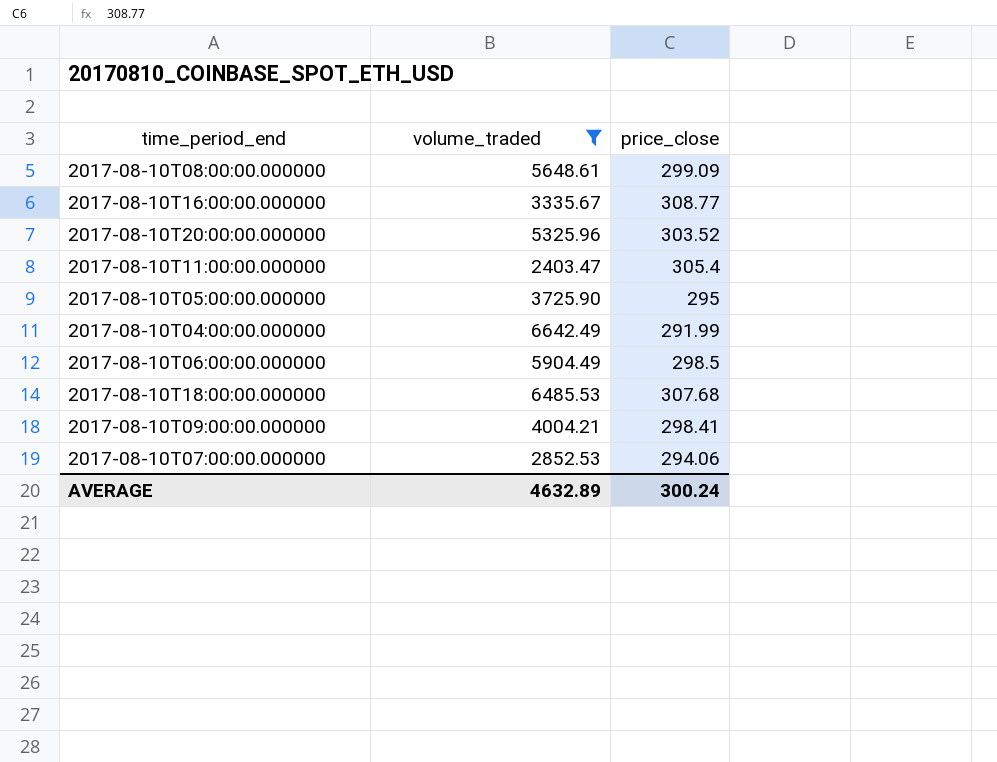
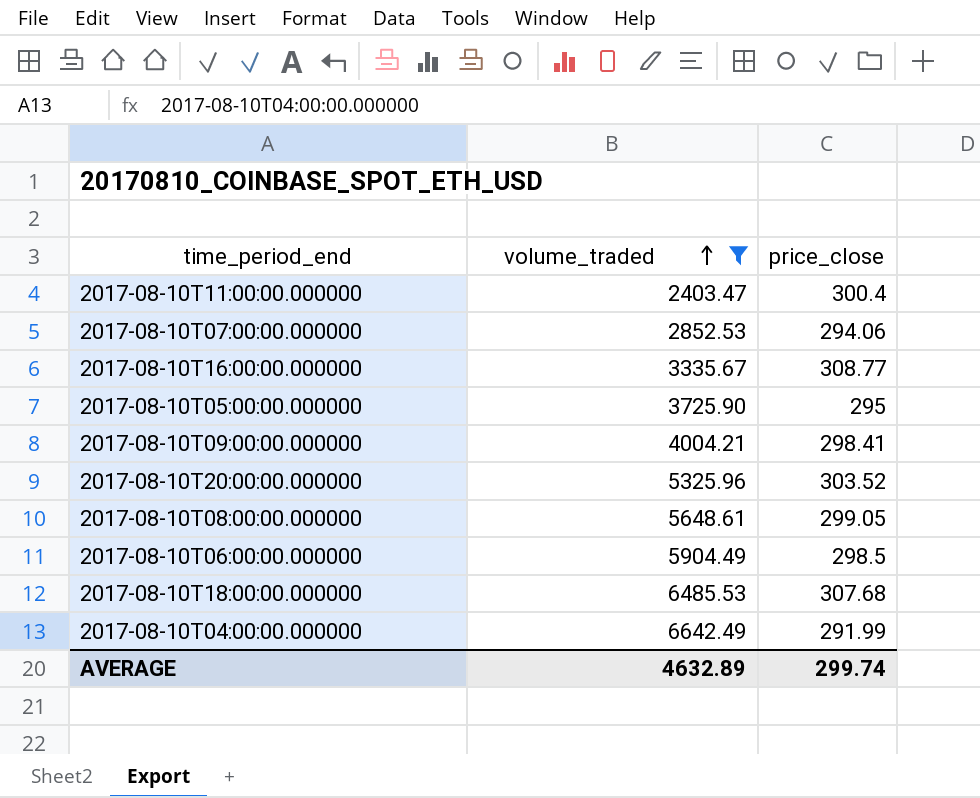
row order: none -> volume_traded ascending
2017-08-10T11:00:00.000000 | price_close: 305.4 -> 300.4
2017-08-10T08:00:00.000000 | price_close: 299.09 -> 299.05
AVERAGE | price_close: 300.24 -> 299.74

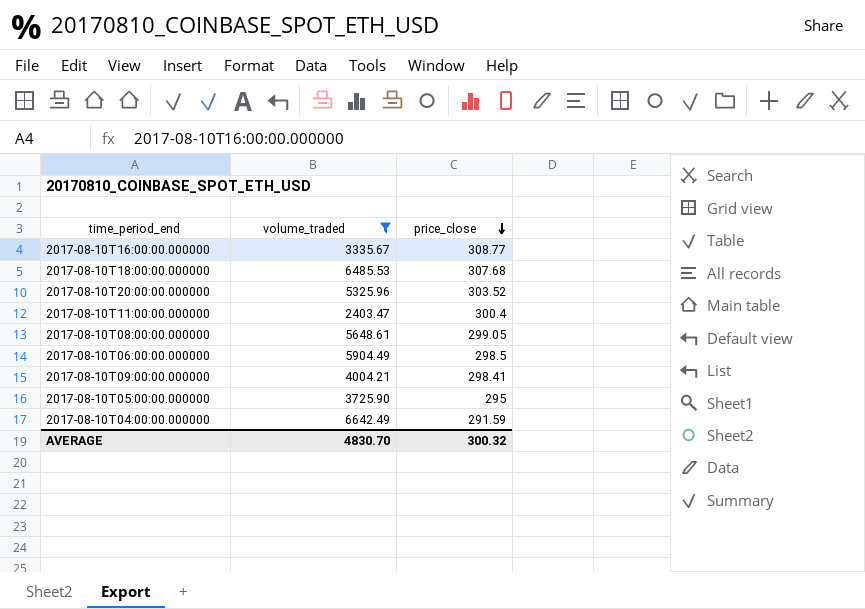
row order: volume_traded ascending -> price_close descending
row 2017-08-10T07:00:00.000000: 2852.53 | 294.06 -> none
2017-08-10T04:00:00.000000 | price_close: 291.99 -> 291.59
AVERAGE | volume_traded: 4632.89 -> 4830.70
AVERAGE | price_close: 299.74 -> 300.32

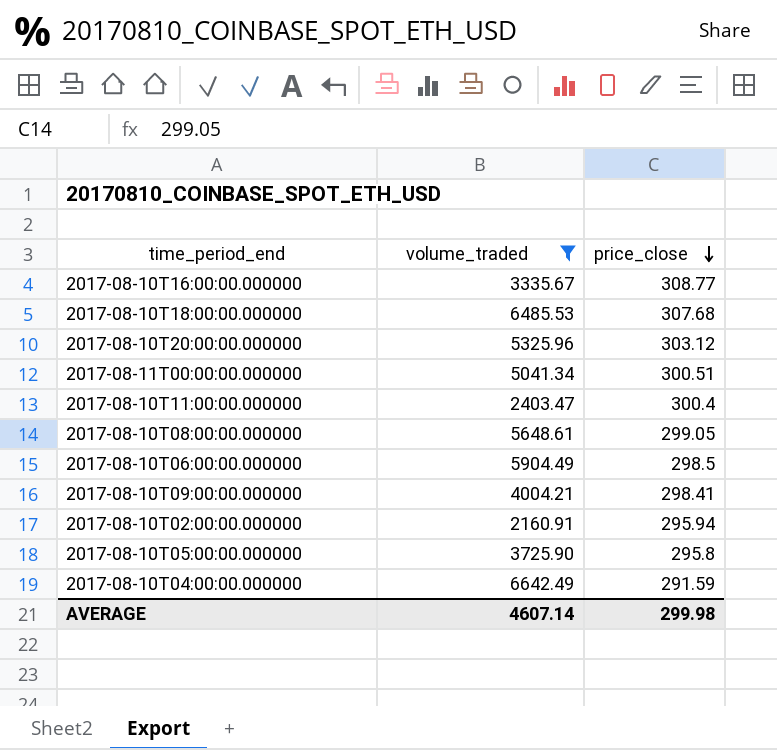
2017-08-10T20:00:00.000000 | price_close: 303.52 -> 303.12
row 2017-08-11T00:00:00.000000: none -> 5041.34 | 300.51
row 2017-08-10T02:00:00.000000: none -> 2160.91 | 295.94
2017-08-10T05:00:00.000000 | price_close: 295 -> 295.8
AVERAGE | volume_traded: 4830.70 -> 4607.14
AVERAGE | price_close: 300.32 -> 299.98

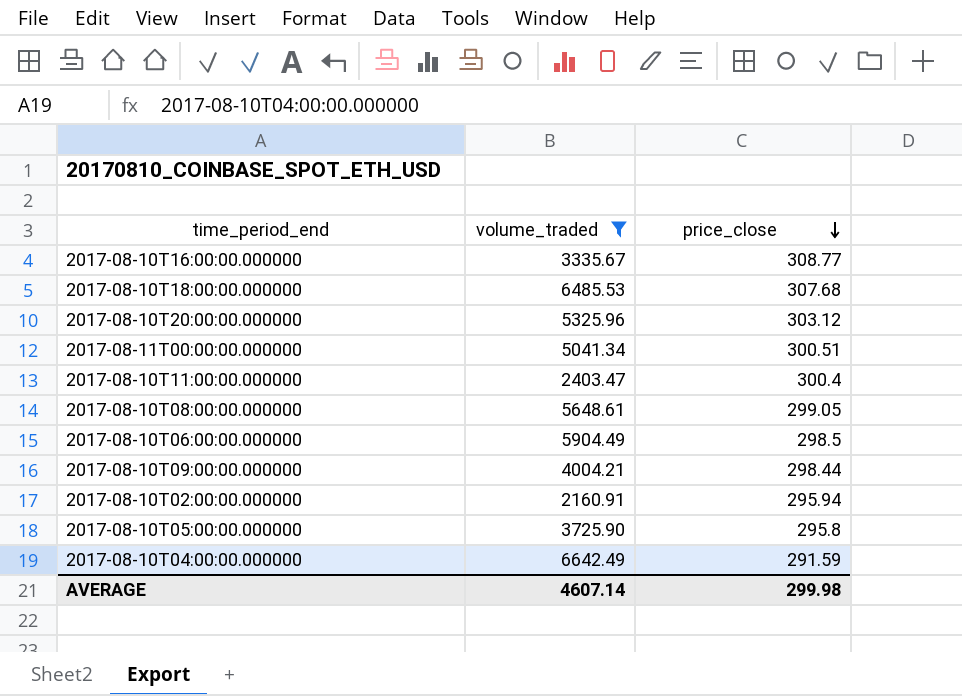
2017-08-10T09:00:00.000000 | price_close: 298.41 -> 298.44

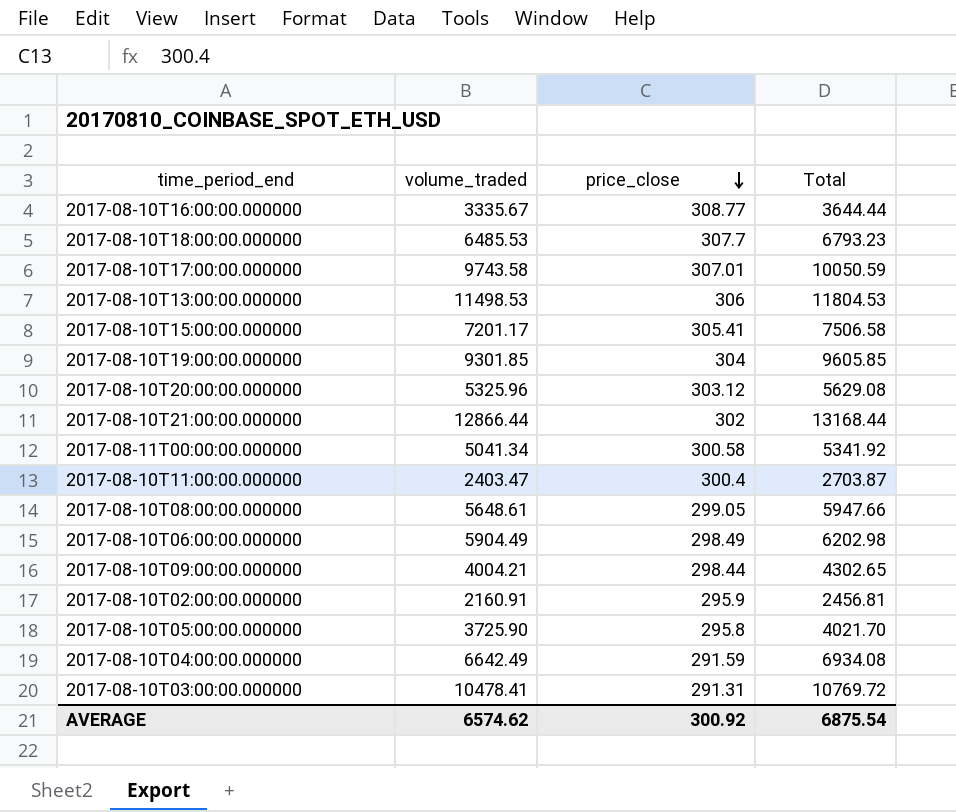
filter: volume_traded <= 6642.49 -> none
column Total | formula: none -> [volume_traded] + [price_close]
2017-08-10T18:00:00.000000 | price_close: 307.68 -> 307.7
2017-08-11T00:00:00.000000 | price_close: 300.51 -> 300.58
2017-08-10T06:00:00.000000 | price_close: 298.5 -> 298.49
2017-08-10T02:00:00.000000 | price_close: 295.94 -> 295.9
AVERAGE | volume_traded: 4607.14 -> 6574.62
AVERAGE | price_close: 299.98 -> 300.92

